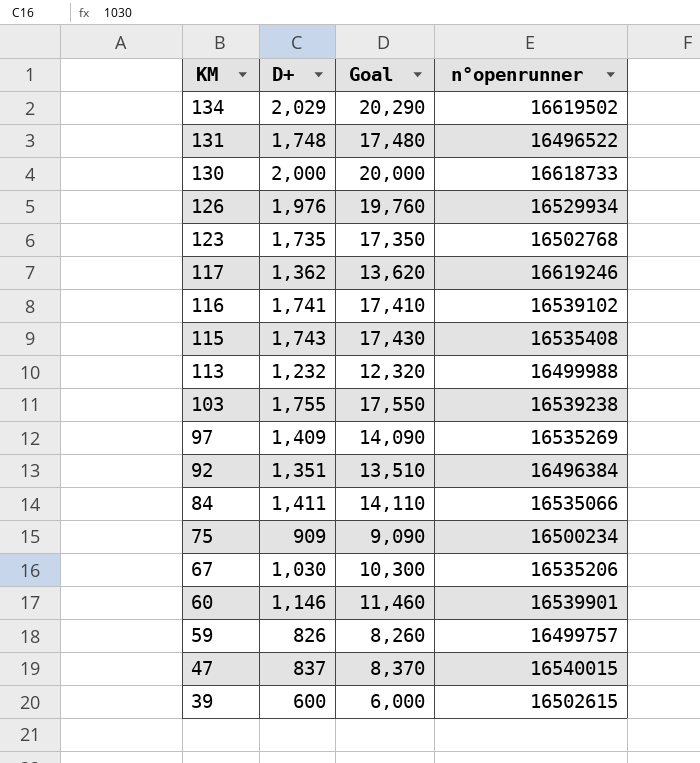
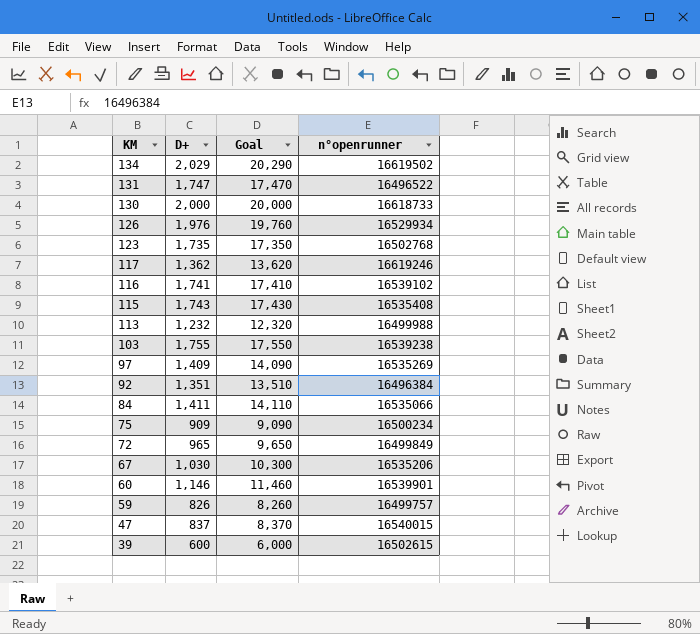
131 | D+: 1,748 -> 1,747
131 | Goal: 17,480 -> 17,470
row 72: none -> 965 | 9,650 | 16499849

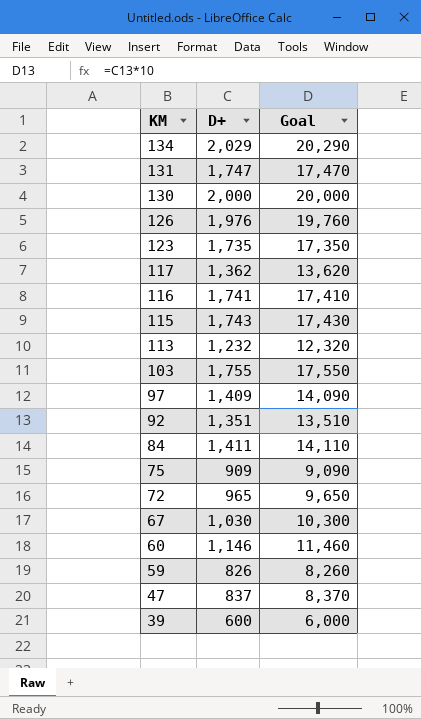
column n°openrunner | position: 4 -> none

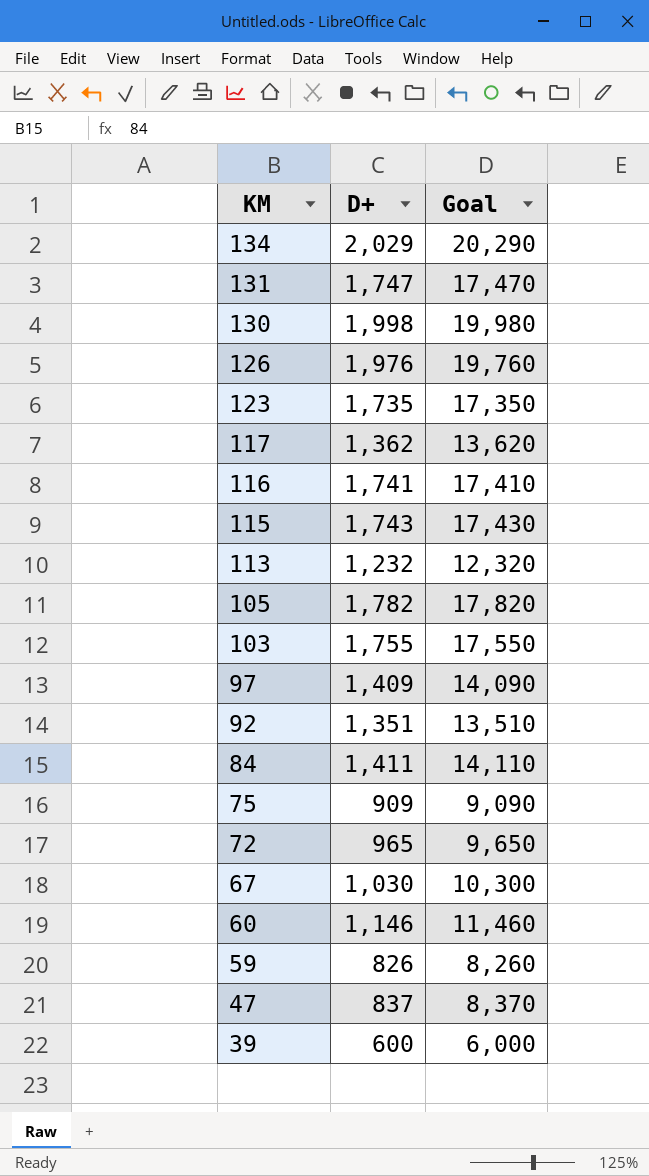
130 | D+: 2,000 -> 1,998
130 | Goal: 20,000 -> 19,980
row 105: none -> 1,782 | 17,820

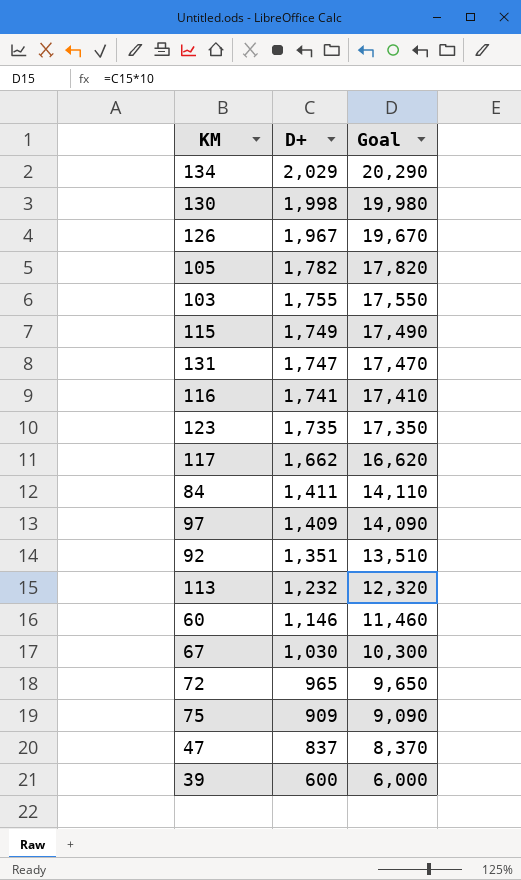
row order: KM descending -> D+ descending
row 59: 826 | 8,260 -> none
126 | D+: 1,976 -> 1,967
126 | Goal: 19,760 -> 19,670
115 | D+: 1,743 -> 1,749
115 | Goal: 17,430 -> 17,490
117 | D+: 1,362 -> 1,662
117 | Goal: 13,620 -> 16,620

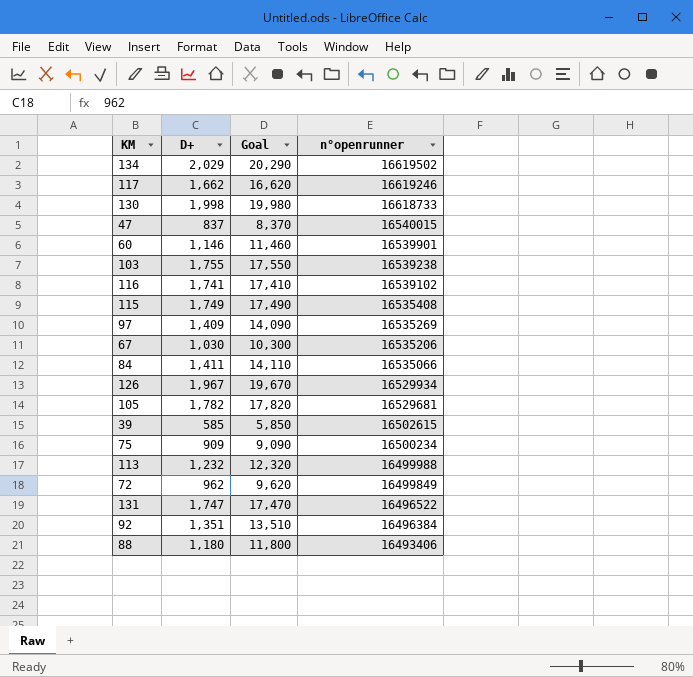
row order: D+ descending -> n°openrunner descending
column n°openrunner | position: none -> 4
row 123: 1,735 | 17,350 -> none
39 | D+: 600 -> 585
39 | Goal: 6,000 -> 5,850
72 | D+: 965 -> 962
72 | Goal: 9,650 -> 9,620
row 88: none -> 1,180 | 11,800 | 16493406

